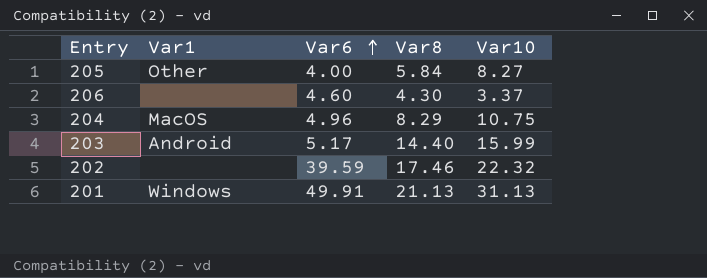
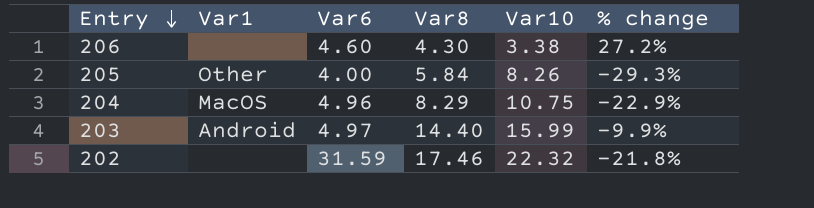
row order: Var6 ascending -> Entry descending
column % change | formula: none -> ([Var8] - [Var10]) / [Var10]
row 201: Windows | 49.91 | 21.13 | 31.13 -> none
206 | Var10: 3.37 -> 3.38
205 | Var10: 8.27 -> 8.26
203 | Var6: 5.17 -> 4.97
202 | Var6: 39.59 -> 31.59

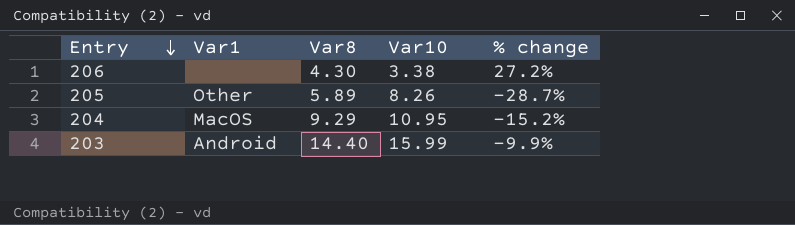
column Var6 | position: 3 -> none
row 202: none | 31.59 | 17.46 | 22.32 | -21.8% -> none
205 | Var8: 5.84 -> 5.89
205 | % change: -29.3% -> -28.7%
204 | Var8: 8.29 -> 9.29
204 | Var10: 10.75 -> 10.95
204 | % change: -22.9% -> -15.2%

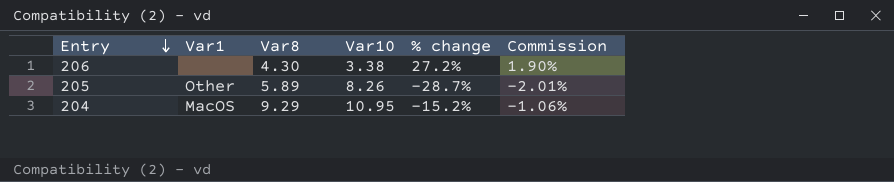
column Commission | formula: none -> [% change] * 0.07
row 203: Android | 14.40 | 15.99 | -9.9% -> none

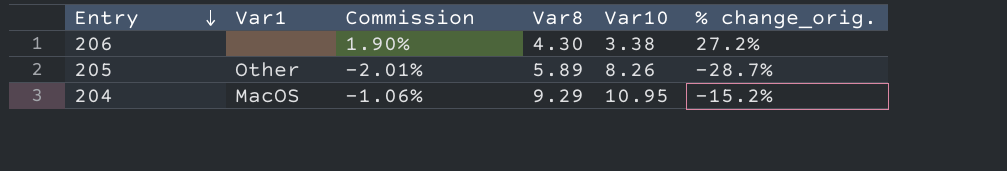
column Commission | position: 6 -> 3
column name: % change -> % change_orig.

